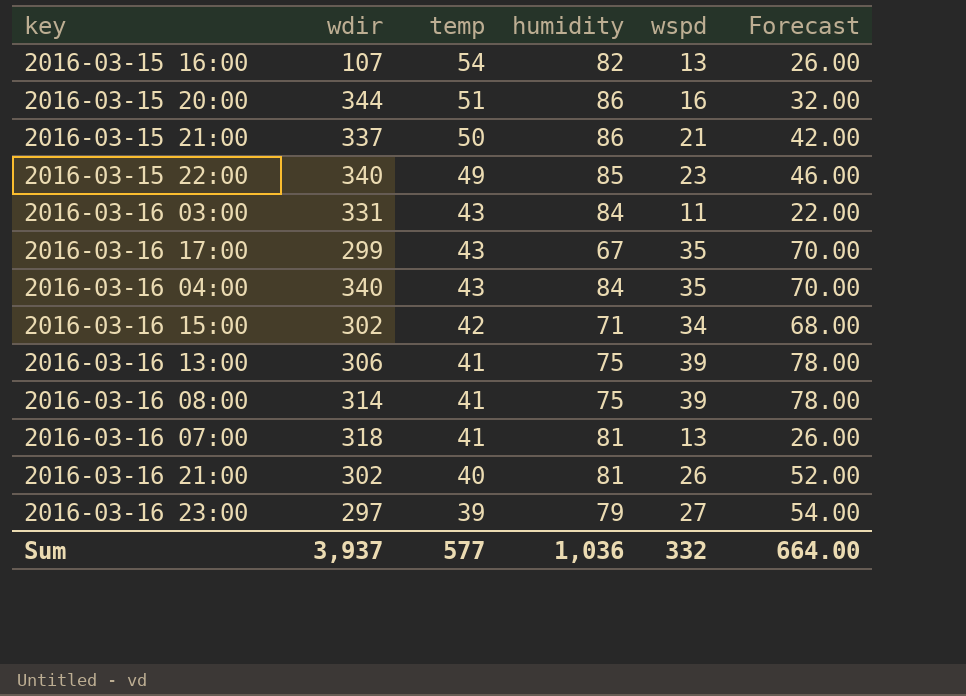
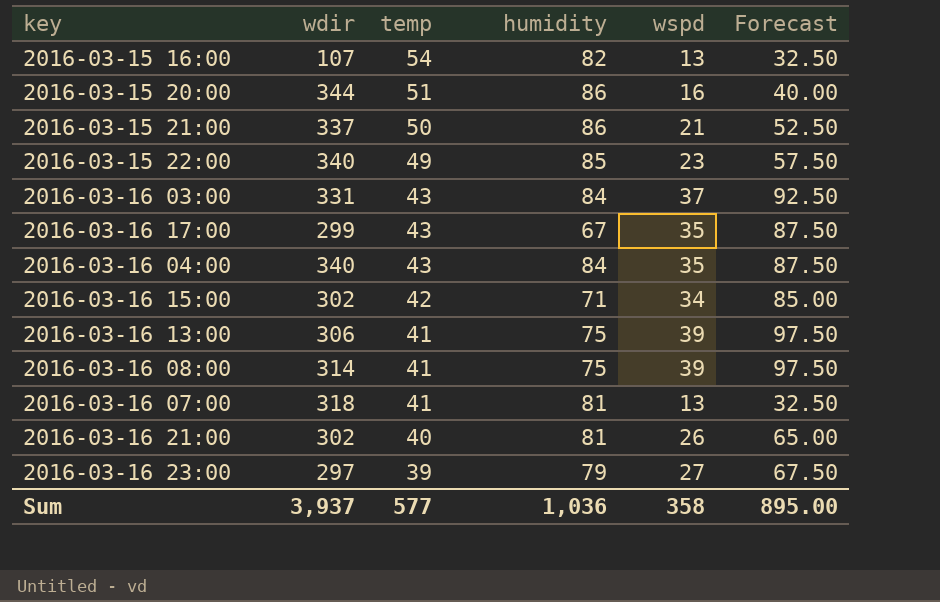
column Forecast | formula: [wspd] * 2 -> [wspd] * 2.5
2016-03-16 03:00 | wspd: 11 -> 37
Sum | wspd: 332 -> 358
Sum | Forecast: 664.00 -> 895.00

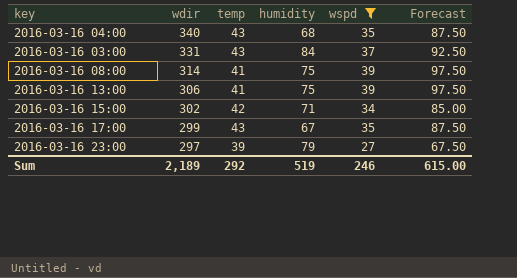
filter: none -> wspd >= 27
row order: temp descending -> wdir descending
2016-03-16 04:00 | humidity: 84 -> 68
Sum | wdir: 3,937 -> 2,189
Sum | temp: 577 -> 292
Sum | humidity: 1,036 -> 519
Sum | wspd: 358 -> 246
Sum | Forecast: 895.00 -> 615.00

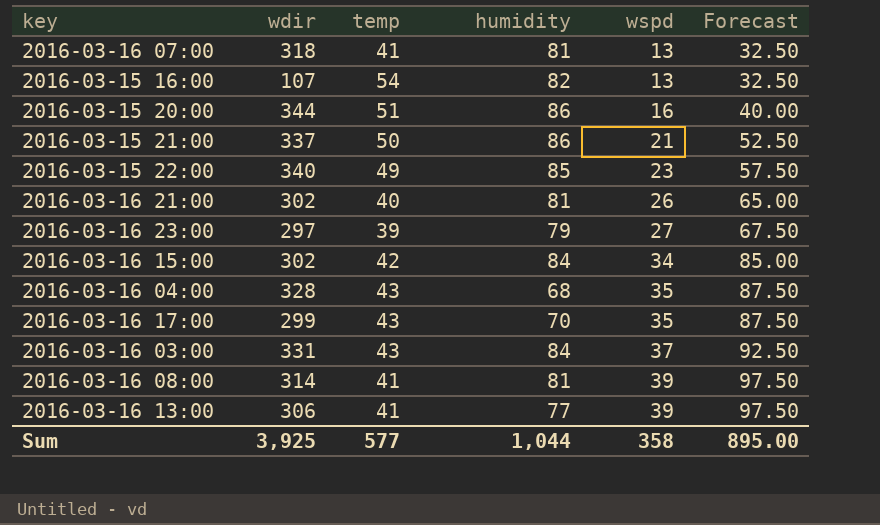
filter: wspd >= 27 -> none
row order: wdir descending -> wspd ascending
2016-03-16 15:00 | humidity: 71 -> 84
2016-03-16 04:00 | wdir: 340 -> 328
2016-03-16 17:00 | humidity: 67 -> 70
2016-03-16 08:00 | humidity: 75 -> 81
2016-03-16 13:00 | humidity: 75 -> 77
Sum | wdir: 2,189 -> 3,925
Sum | temp: 292 -> 577
Sum | humidity: 519 -> 1,044
Sum | wspd: 246 -> 358
Sum | Forecast: 615.00 -> 895.00

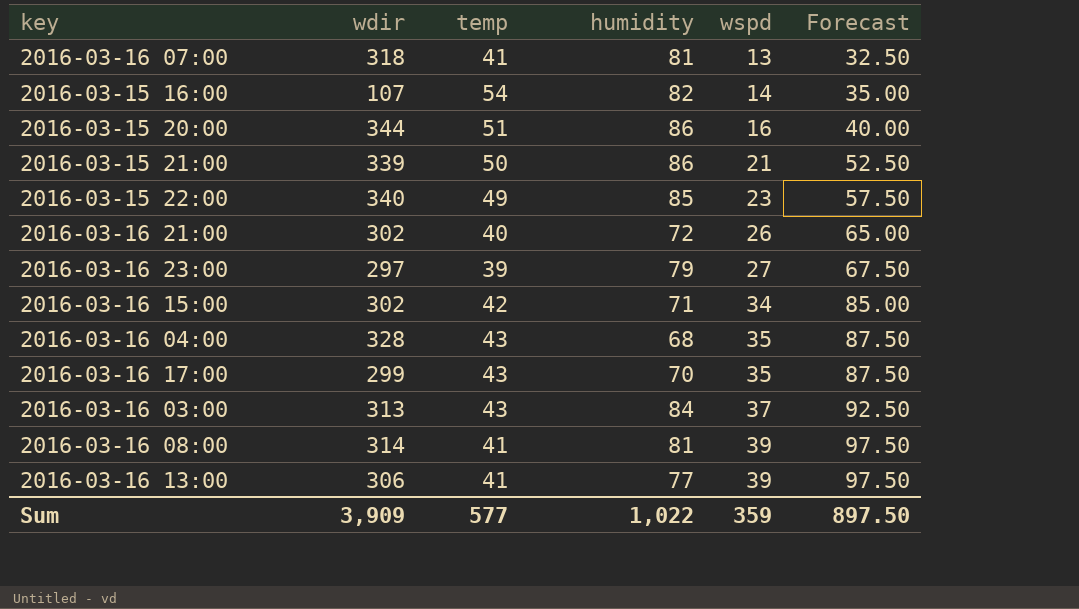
2016-03-15 16:00 | wspd: 13 -> 14
2016-03-15 16:00 | Forecast: 32.50 -> 35.00
2016-03-15 21:00 | wdir: 337 -> 339
2016-03-16 21:00 | humidity: 81 -> 72
2016-03-16 15:00 | humidity: 84 -> 71
2016-03-16 03:00 | wdir: 331 -> 313
Sum | wdir: 3,925 -> 3,909
Sum | humidity: 1,044 -> 1,022
Sum | wspd: 358 -> 359
Sum | Forecast: 895.00 -> 897.50

